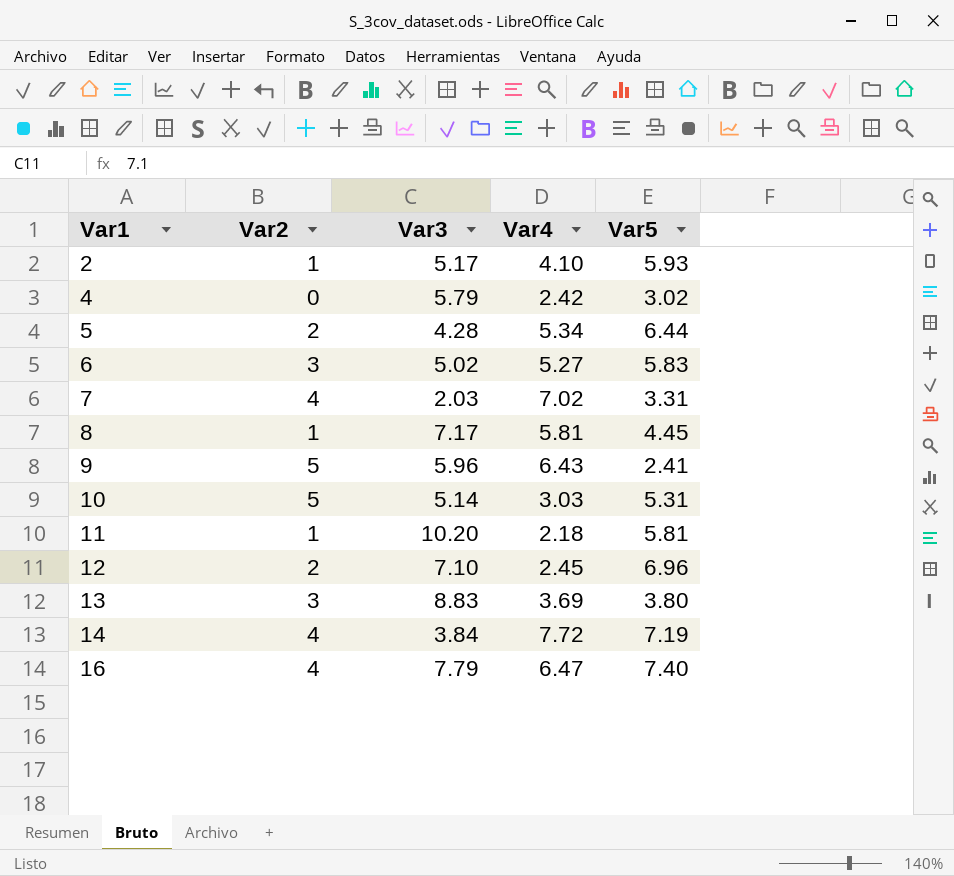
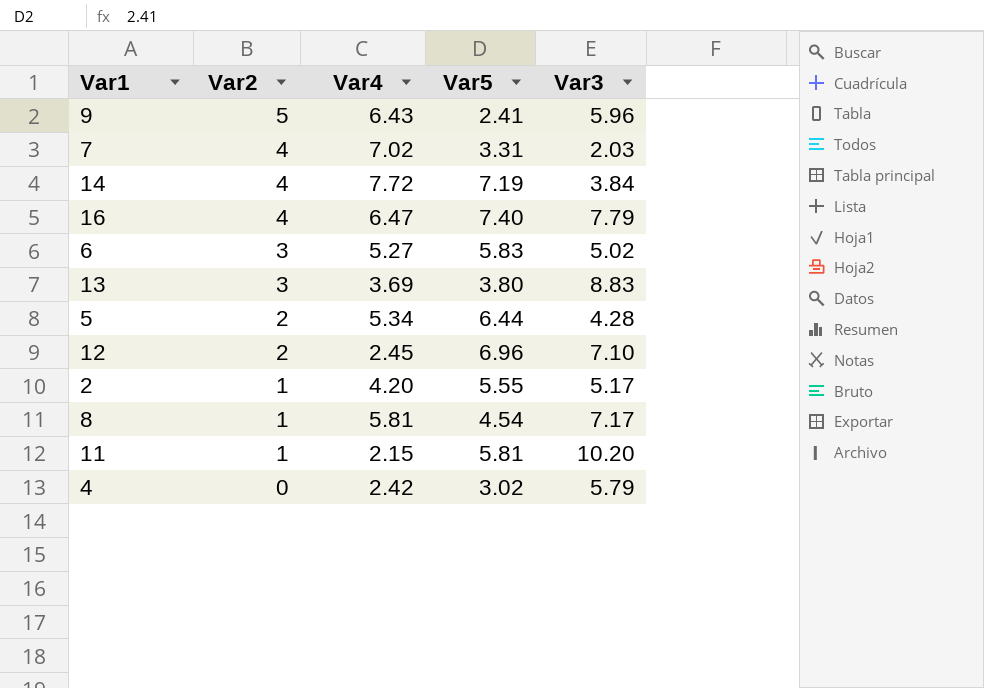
row order: Var1 ascending -> Var2 descending
column Var3 | position: 3 -> 5
row 10: 5 | 5.14 | 3.03 | 5.31 -> none
2 | Var4: 4.10 -> 4.20
2 | Var5: 5.93 -> 5.55
8 | Var5: 4.45 -> 4.54
11 | Var4: 2.18 -> 2.15

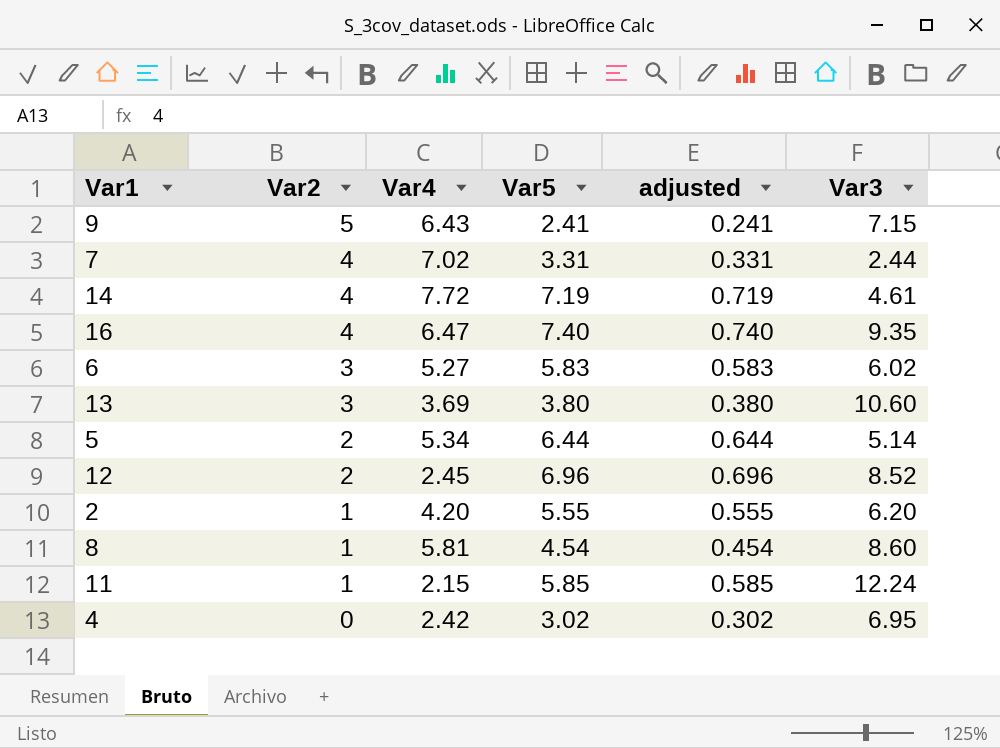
column adjusted | formula: none -> [Var5] * 0.1
9 | Var3: 5.96 -> 7.15
7 | Var3: 2.03 -> 2.44
14 | Var3: 3.84 -> 4.61
16 | Var3: 7.79 -> 9.35
6 | Var3: 5.02 -> 6.02
13 | Var3: 8.83 -> 10.60
5 | Var3: 4.28 -> 5.14
12 | Var3: 7.10 -> 8.52
2 | Var3: 5.17 -> 6.20
8 | Var3: 7.17 -> 8.60
11 | Var5: 5.81 -> 5.85
11 | Var3: 10.20 -> 12.24
4 | Var3: 5.79 -> 6.95

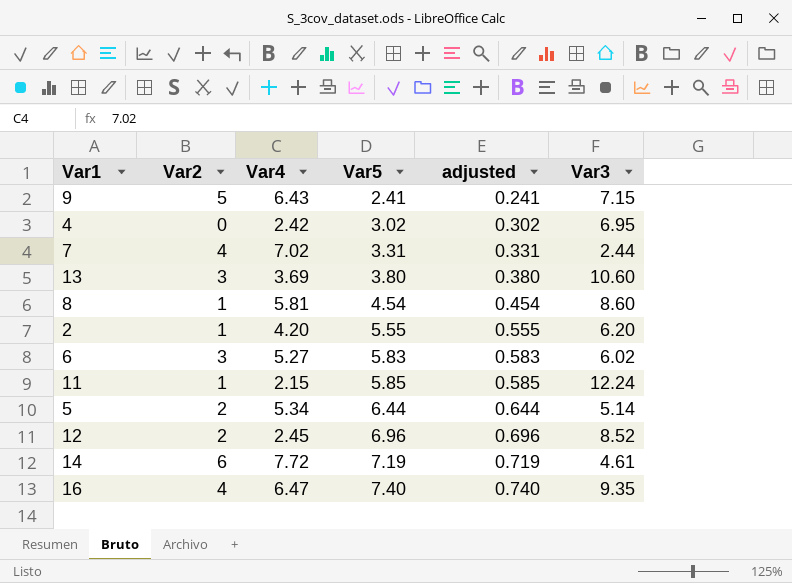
row order: Var2 descending -> Var5 ascending
14 | Var2: 4 -> 6

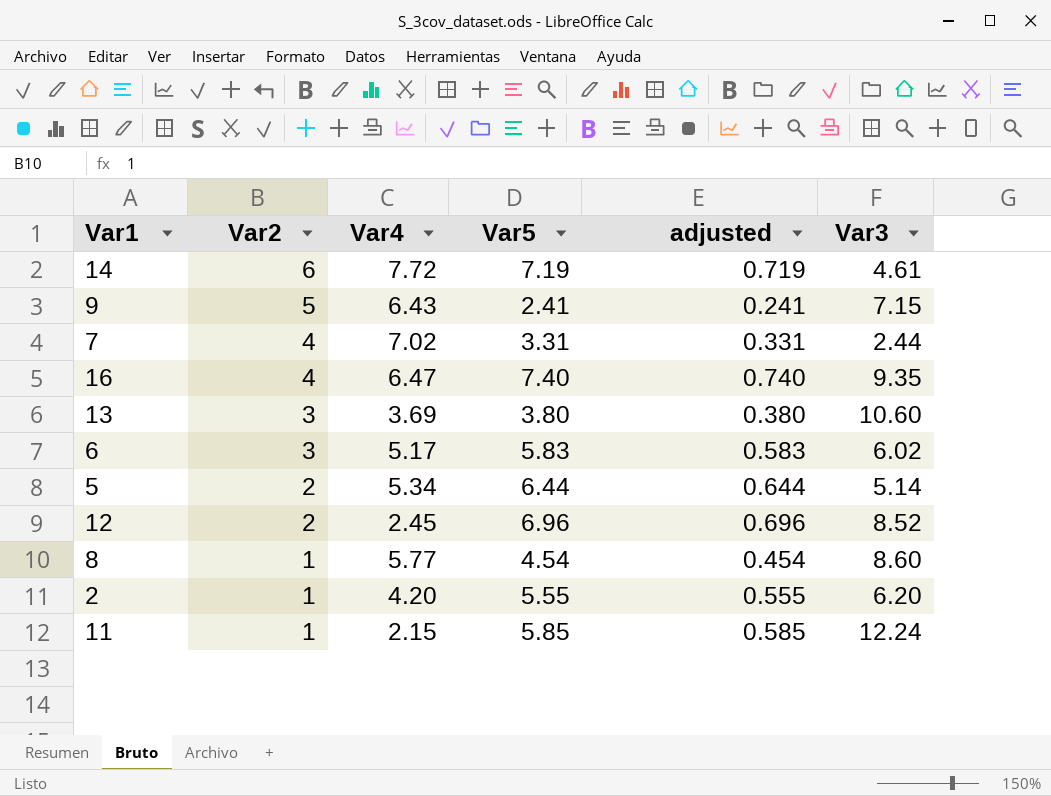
row order: Var5 ascending -> Var2 descending
row 4: 0 | 2.42 | 3.02 | 0.302 | 6.95 -> none
6 | Var4: 5.27 -> 5.17
8 | Var4: 5.81 -> 5.77

